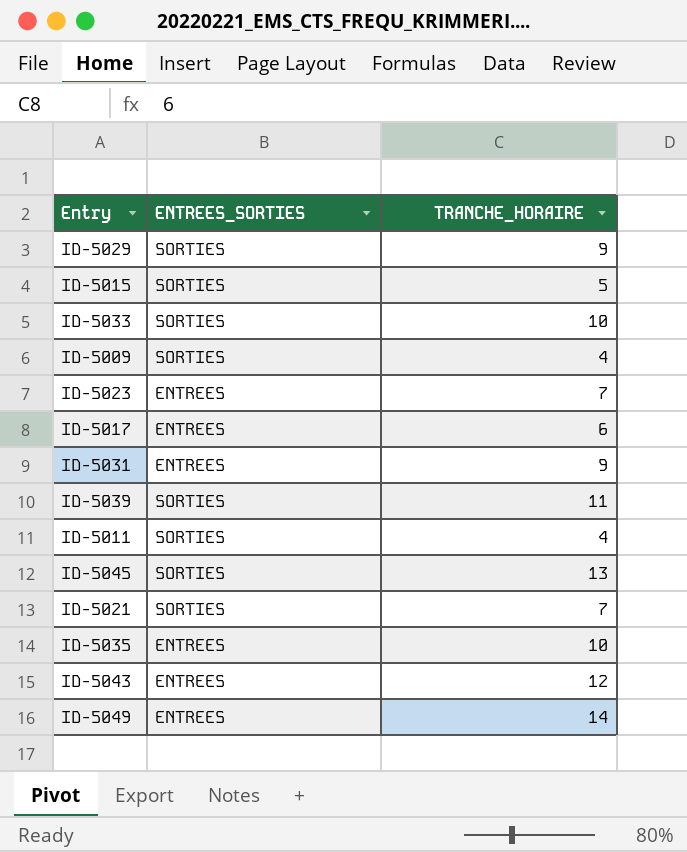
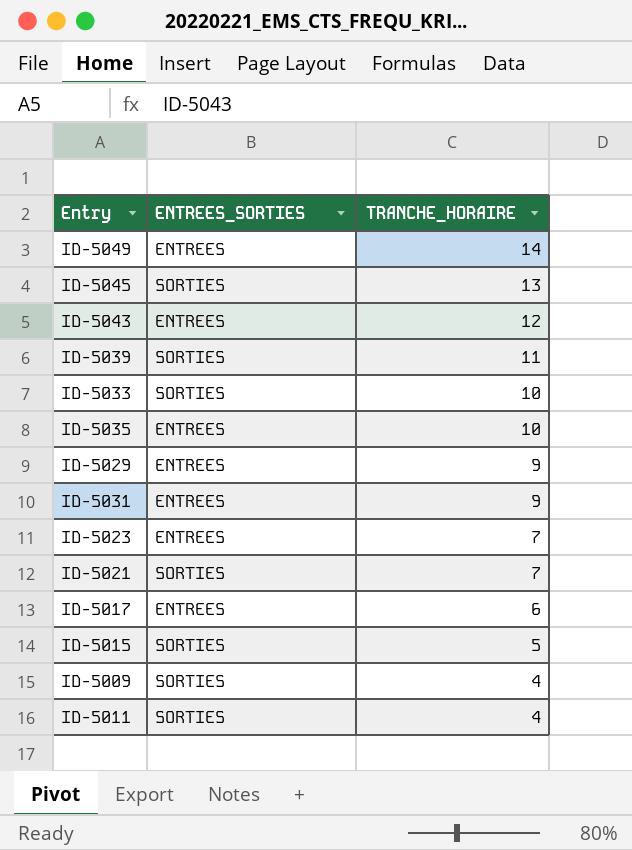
row order: none -> TRANCHE_HORAIRE descending
ID-5029 | ENTREES_SORTIES: SORTIES -> ENTREES

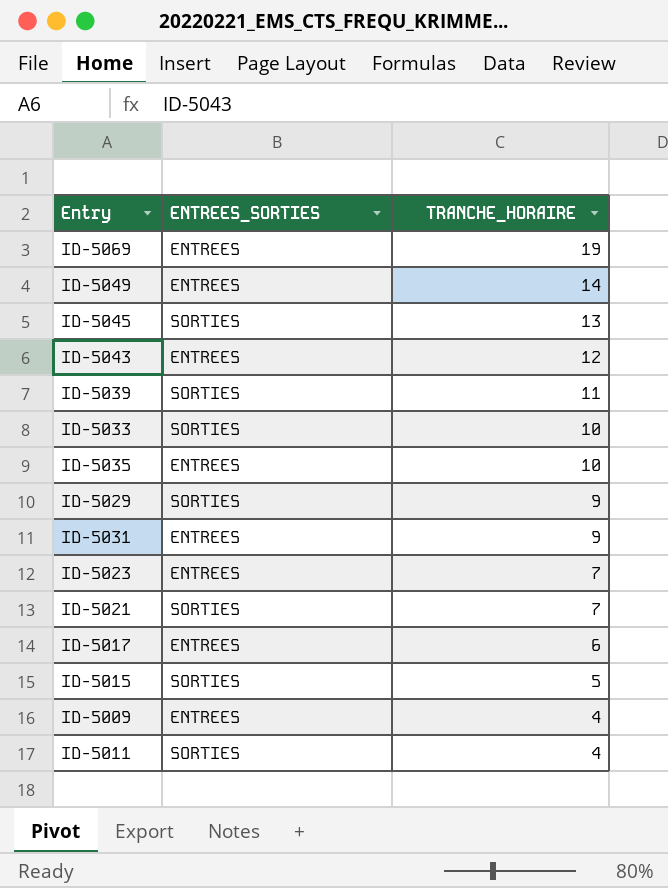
row ID-5069: none -> ENTREES | 19
ID-5029 | ENTREES_SORTIES: ENTREES -> SORTIES
ID-5009 | ENTREES_SORTIES: SORTIES -> ENTREES

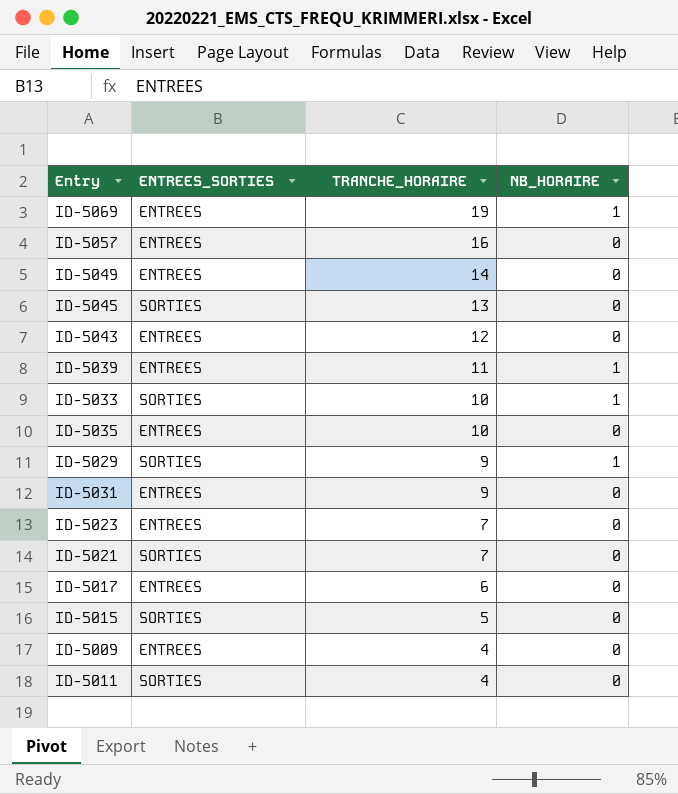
column NB_HORAIRE | position: none -> 4
row ID-5057: none -> ENTREES | 16 | 0
ID-5039 | ENTREES_SORTIES: SORTIES -> ENTREES

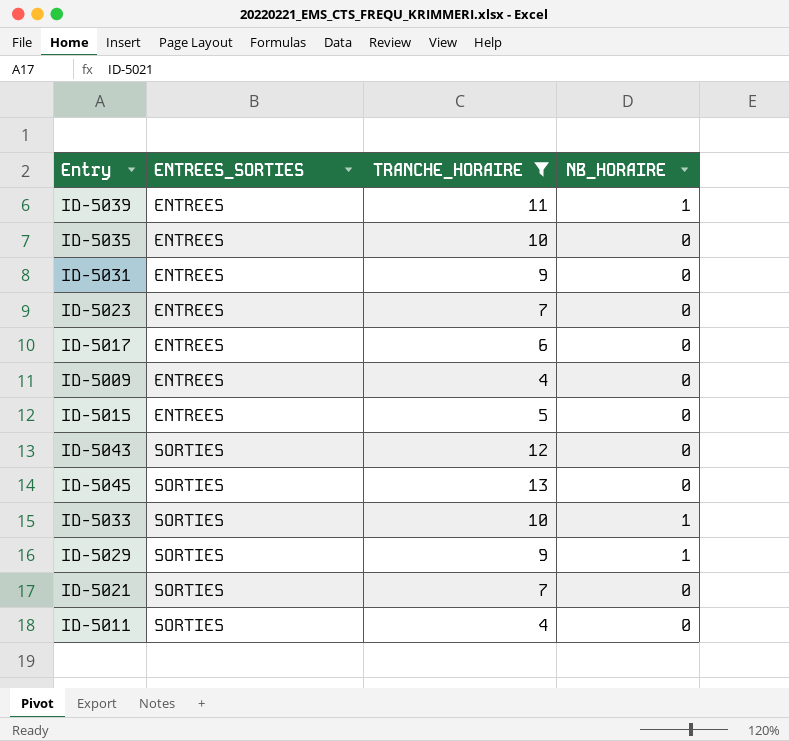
filter: none -> TRANCHE_HORAIRE <= 13
row order: TRANCHE_HORAIRE descending -> ENTREES_SORTIES ascending
ID-5015 | ENTREES_SORTIES: SORTIES -> ENTREES
ID-5043 | ENTREES_SORTIES: ENTREES -> SORTIES

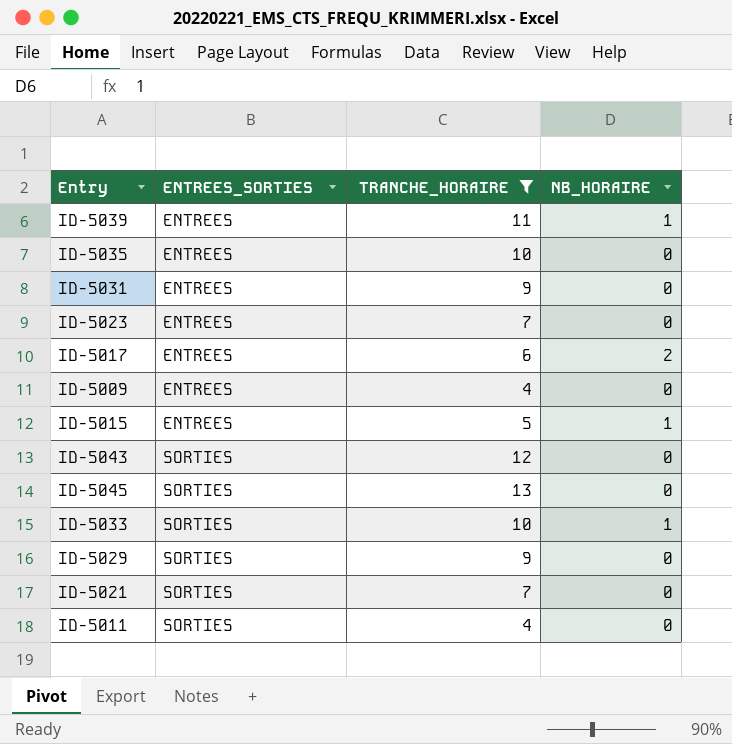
ID-5017 | NB_HORAIRE: 0 -> 2
ID-5015 | NB_HORAIRE: 0 -> 1
ID-5029 | NB_HORAIRE: 1 -> 0

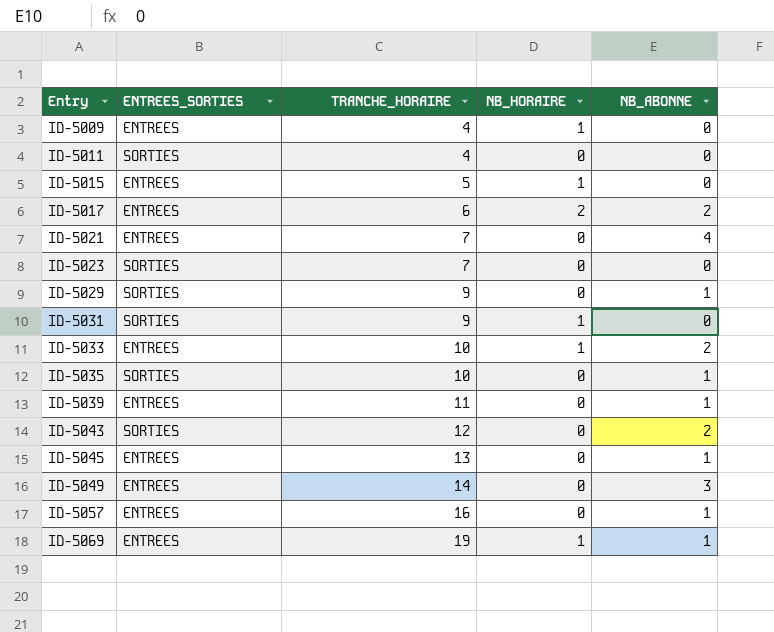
filter: TRANCHE_HORAIRE <= 13 -> none
row order: ENTREES_SORTIES ascending -> Entry ascending
column NB_ABONNE | position: none -> 5
ID-5009 | NB_HORAIRE: 0 -> 1
ID-5021 | ENTREES_SORTIES: SORTIES -> ENTREES
ID-5023 | ENTREES_SORTIES: ENTREES -> SORTIES
ID-5031 | ENTREES_SORTIES: ENTREES -> SORTIES
ID-5031 | NB_HORAIRE: 0 -> 1
ID-5033 | ENTREES_SORTIES: SORTIES -> ENTREES
ID-5035 | ENTREES_SORTIES: ENTREES -> SORTIES
ID-5039 | NB_HORAIRE: 1 -> 0
ID-5045 | ENTREES_SORTIES: SORTIES -> ENTREES

